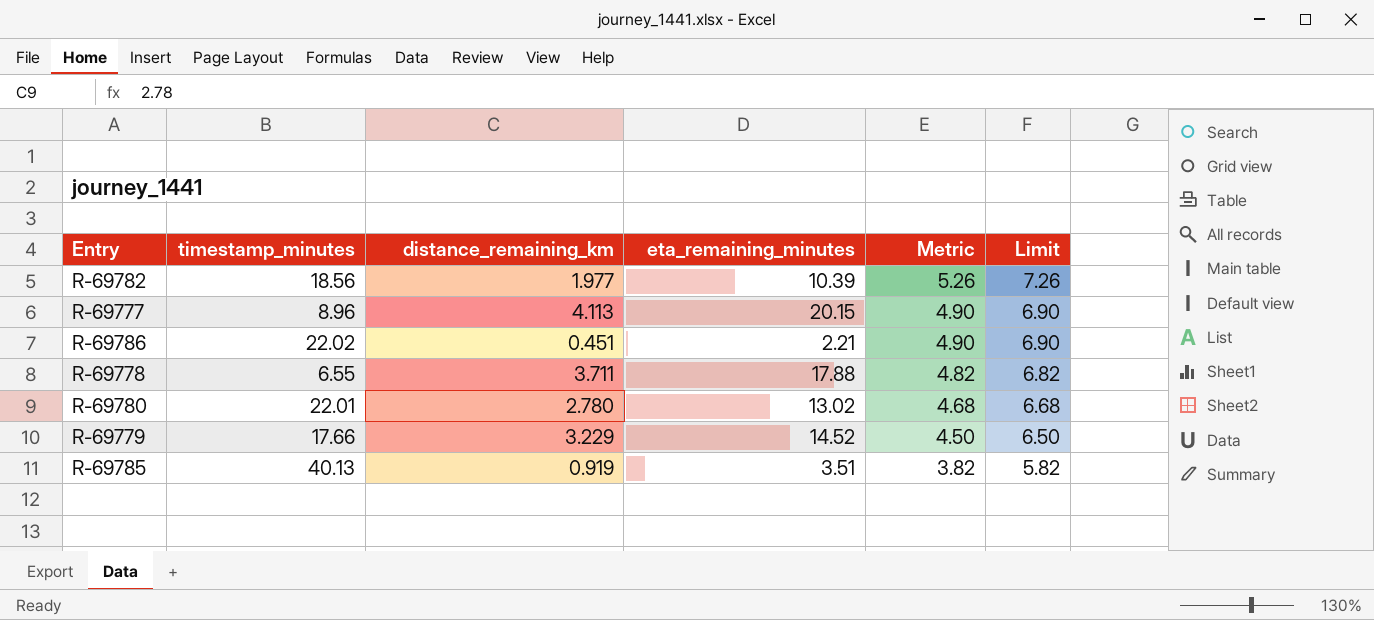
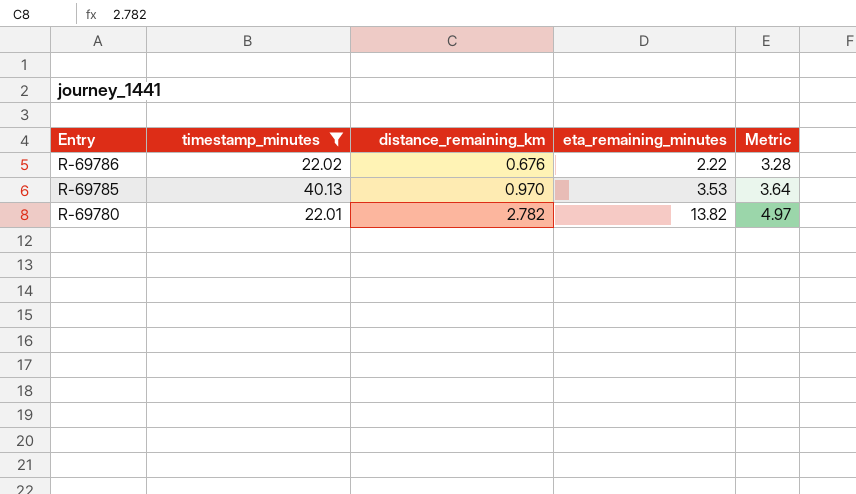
filter: none -> timestamp_minutes >= 22.01
row order: Metric descending -> Entry descending
column Limit | formula: [Metric] + 2 -> none
R-69786 | distance_remaining_km: 0.451 -> 0.676
R-69786 | eta_remaining_minutes: 2.21 -> 2.22
R-69786 | Metric: 4.90 -> 3.28
R-69785 | distance_remaining_km: 0.919 -> 0.970
R-69785 | eta_remaining_minutes: 3.51 -> 3.53
R-69785 | Metric: 3.82 -> 3.64
R-69780 | distance_remaining_km: 2.780 -> 2.782
R-69780 | eta_remaining_minutes: 13.02 -> 13.82
R-69780 | Metric: 4.68 -> 4.97

